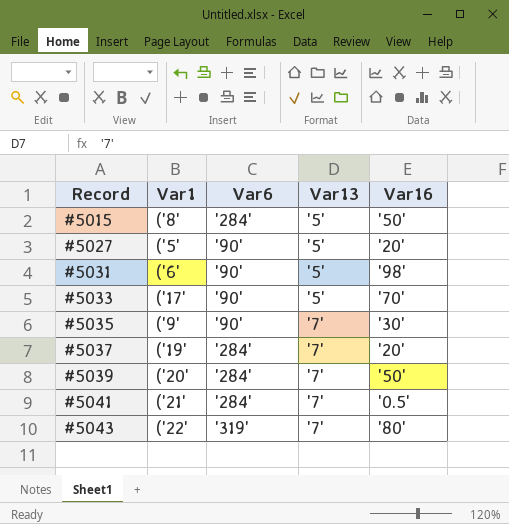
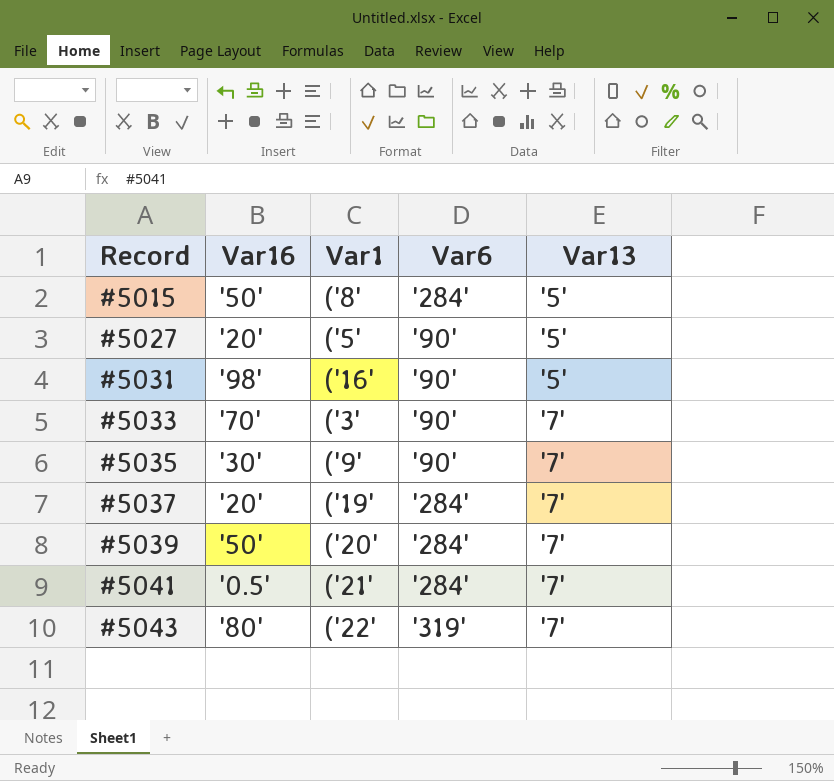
column Var16 | position: 5 -> 2
#5031 | Var1: ('6' -> ('16'
#5033 | Var1: ('17' -> ('3'
#5033 | Var13: '5' -> '7'

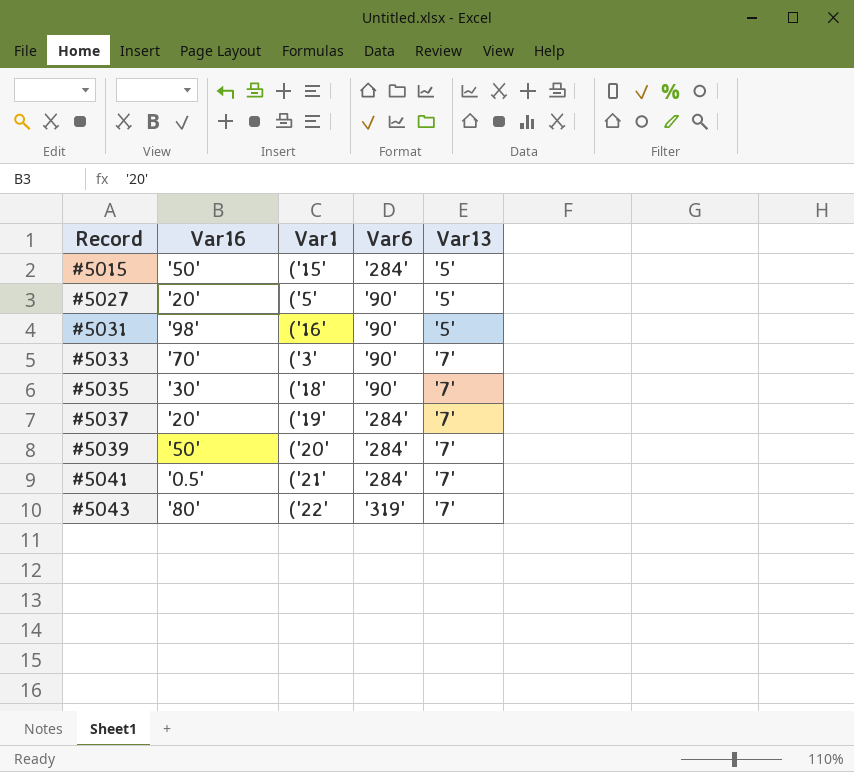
#5015 | Var1: ('8' -> ('15'
#5035 | Var1: ('9' -> ('18'

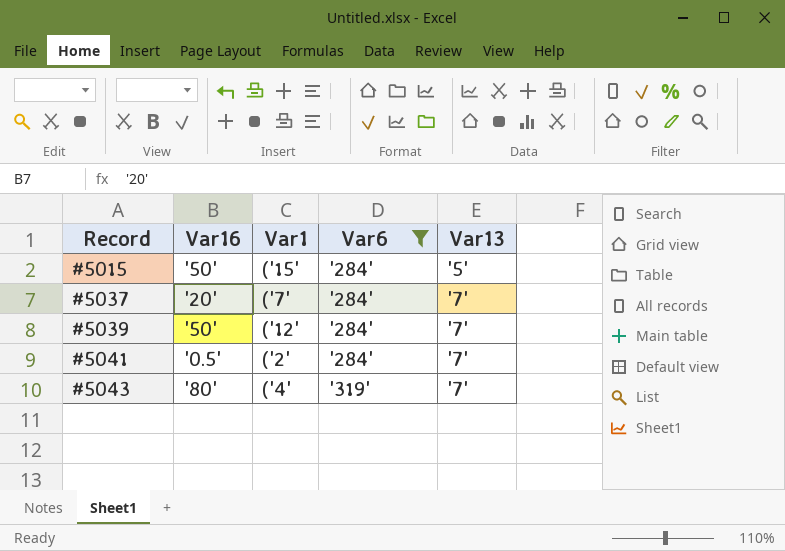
filter: none -> Var6 != '90'
#5037 | Var1: ('19' -> ('7'
#5039 | Var1: ('20' -> ('12'
#5041 | Var1: ('21' -> ('2'
#5043 | Var1: ('22' -> ('4'

